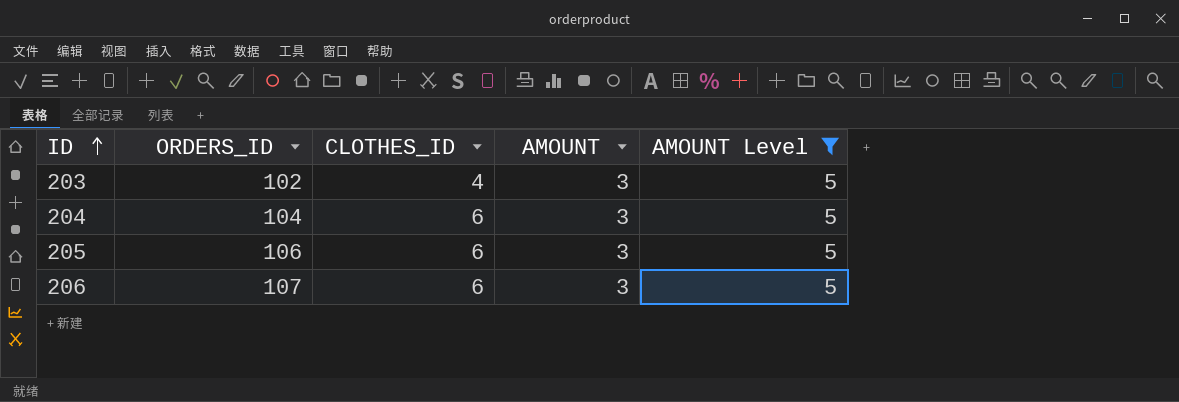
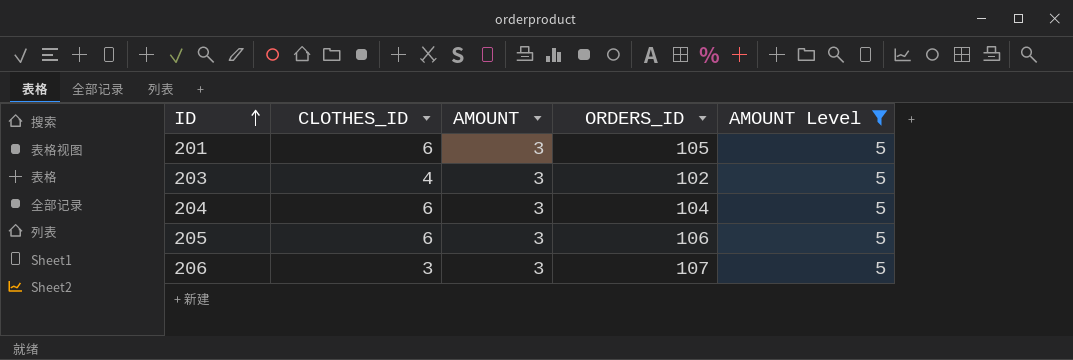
column ORDERS_ID | position: 2 -> 4
row 201: none -> 6 | 3 | 105 | 5
206 | CLOTHES_ID: 6 -> 3

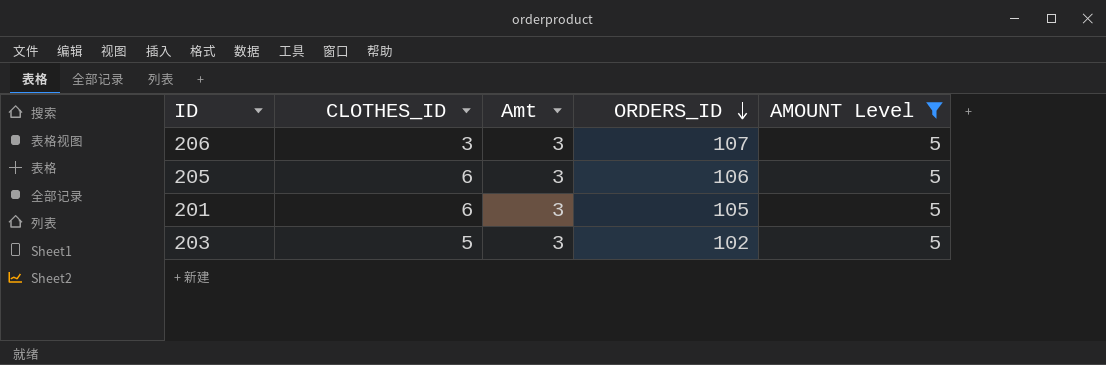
row order: ID ascending -> ORDERS_ID descending
column name: AMOUNT -> Amt
row 204: 6 | 3 | 104 | 5 -> none
203 | CLOTHES_ID: 4 -> 5

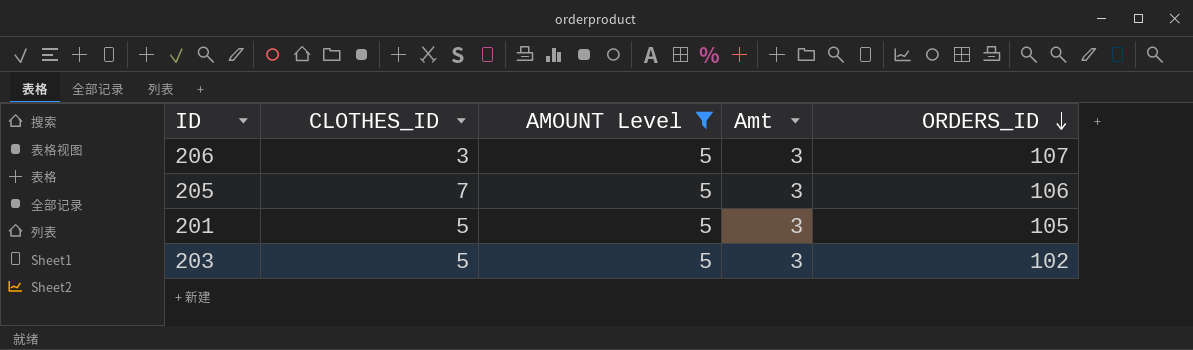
column AMOUNT Level | position: 5 -> 3
205 | CLOTHES_ID: 6 -> 7
201 | CLOTHES_ID: 6 -> 5

